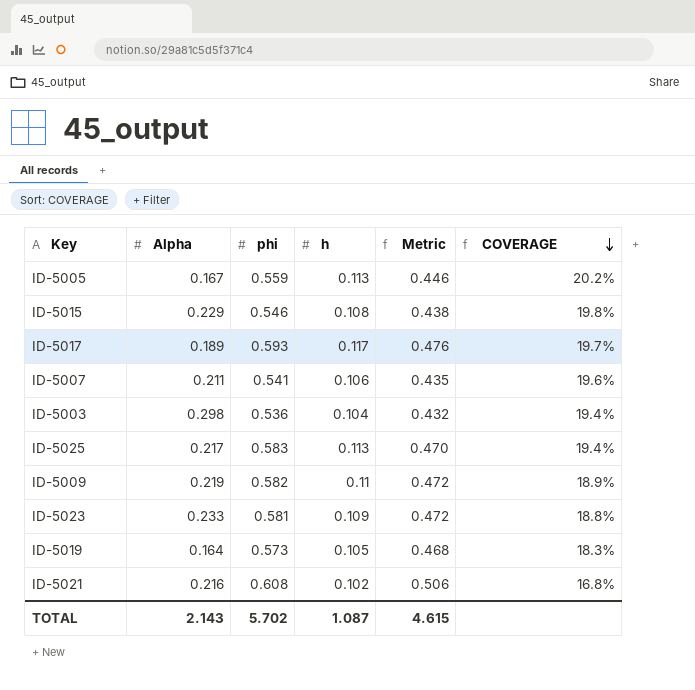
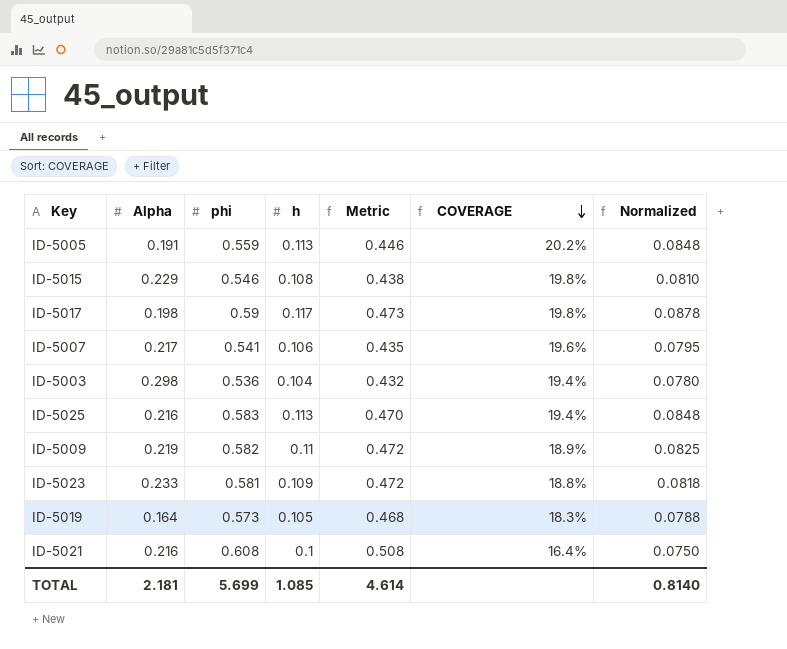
column Normalized | formula: none -> [h] * 0.75
ID-5005 | Alpha: 0.167 -> 0.191
ID-5017 | Alpha: 0.189 -> 0.198
ID-5017 | phi: 0.593 -> 0.59
ID-5017 | Metric: 0.476 -> 0.473
ID-5017 | COVERAGE: 19.7% -> 19.8%
ID-5007 | Alpha: 0.211 -> 0.217
ID-5025 | Alpha: 0.217 -> 0.216
ID-5021 | h: 0.102 -> 0.1
ID-5021 | Metric: 0.506 -> 0.508
ID-5021 | COVERAGE: 16.8% -> 16.4%
TOTAL | Alpha: 2.143 -> 2.181
TOTAL | phi: 5.702 -> 5.699
TOTAL | h: 1.087 -> 1.085
TOTAL | Metric: 4.615 -> 4.614

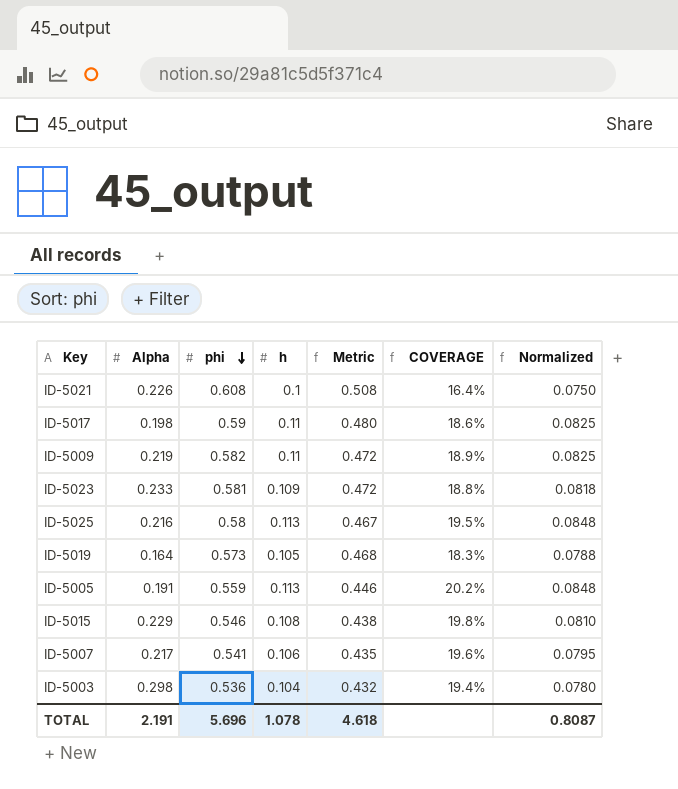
row order: COVERAGE descending -> phi descending
ID-5021 | Alpha: 0.216 -> 0.226
ID-5017 | h: 0.117 -> 0.11
ID-5017 | Metric: 0.473 -> 0.480
ID-5017 | COVERAGE: 19.8% -> 18.6%
ID-5017 | Normalized: 0.0878 -> 0.0825
ID-5025 | phi: 0.583 -> 0.58
ID-5025 | Metric: 0.470 -> 0.467
ID-5025 | COVERAGE: 19.4% -> 19.5%
TOTAL | Alpha: 2.181 -> 2.191
TOTAL | phi: 5.699 -> 5.696
TOTAL | h: 1.085 -> 1.078
TOTAL | Metric: 4.614 -> 4.618
TOTAL | Normalized: 0.8140 -> 0.8087

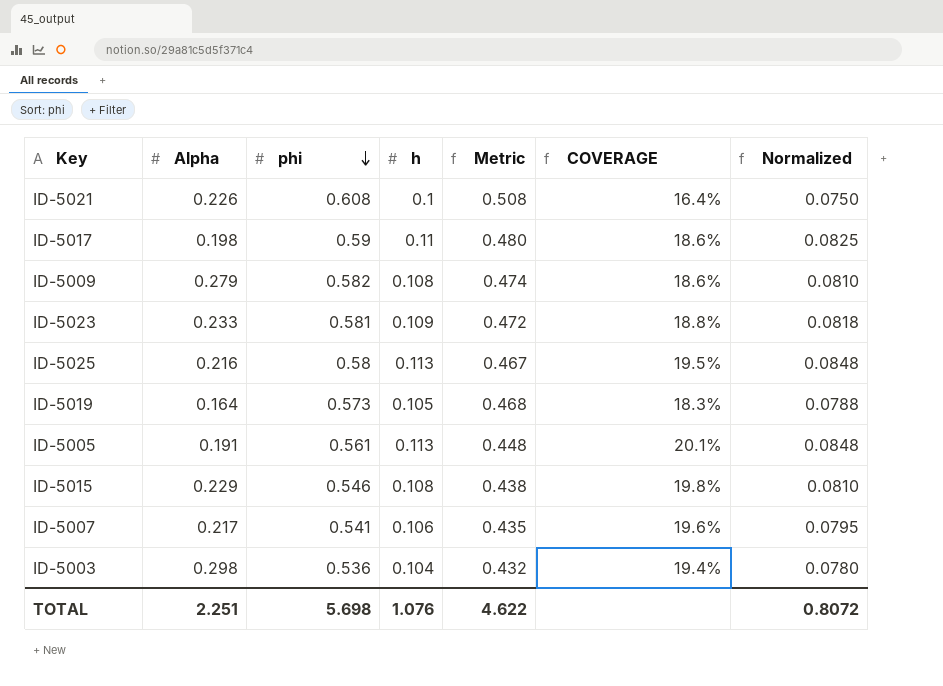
ID-5009 | Alpha: 0.219 -> 0.279
ID-5009 | h: 0.11 -> 0.108
ID-5009 | Metric: 0.472 -> 0.474
ID-5009 | COVERAGE: 18.9% -> 18.6%
ID-5009 | Normalized: 0.0825 -> 0.0810
ID-5005 | phi: 0.559 -> 0.561
ID-5005 | Metric: 0.446 -> 0.448
ID-5005 | COVERAGE: 20.2% -> 20.1%
TOTAL | Alpha: 2.191 -> 2.251
TOTAL | phi: 5.696 -> 5.698
TOTAL | h: 1.078 -> 1.076
TOTAL | Metric: 4.618 -> 4.622
TOTAL | Normalized: 0.8087 -> 0.8072

